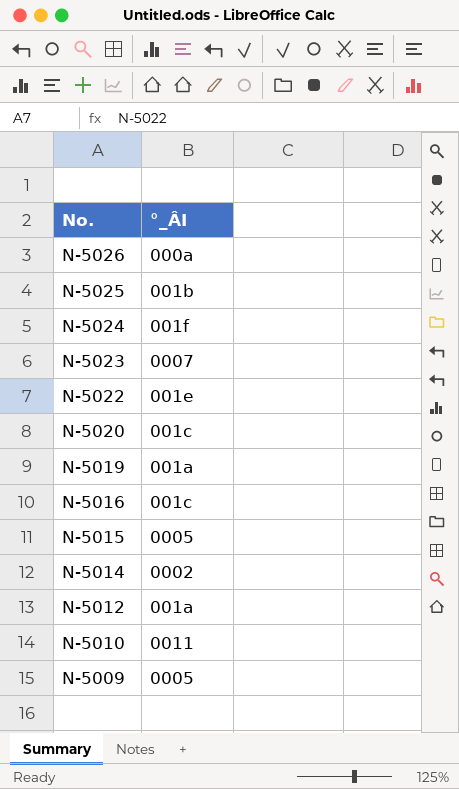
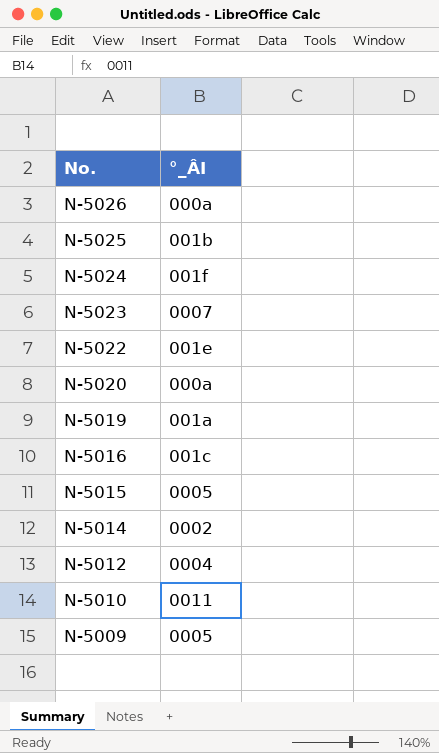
N-5020 | °_ÂI: 001c -> 000a
N-5012 | °_ÂI: 001a -> 0004

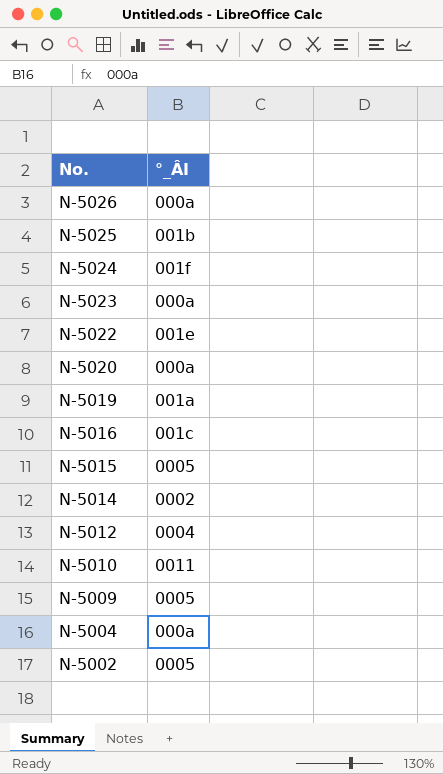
N-5023 | °_ÂI: 0007 -> 000a
row N-5004: none -> 000a
row N-5002: none -> 0005

